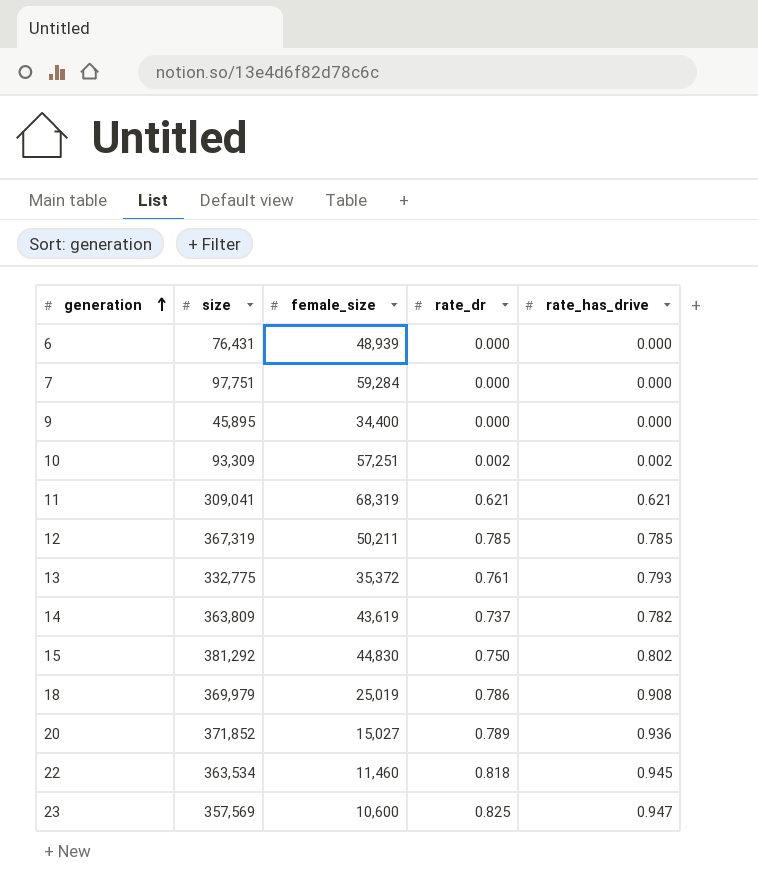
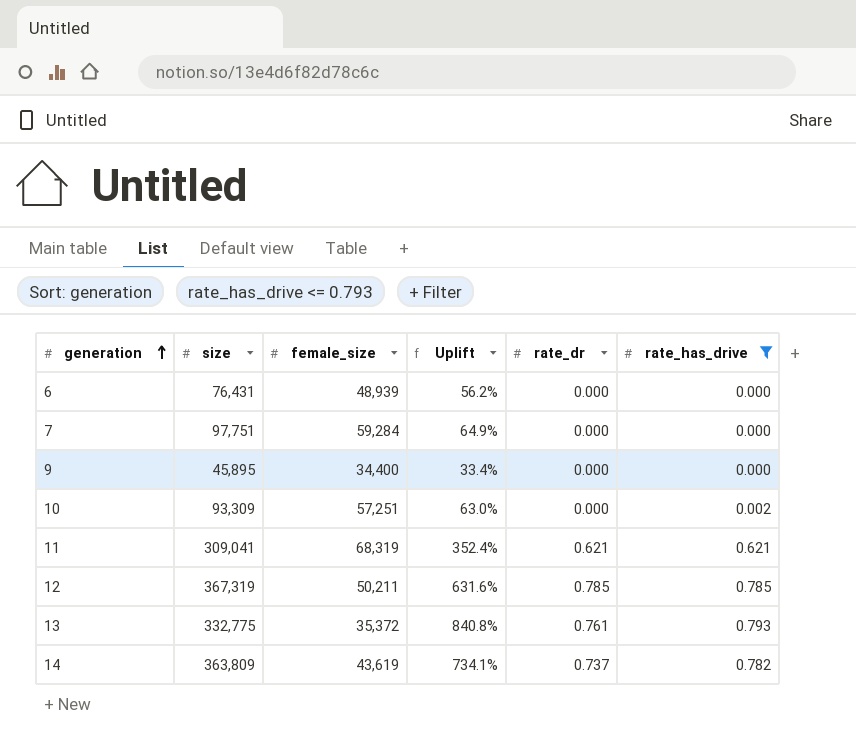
filter: none -> rate_has_drive <= 0.793
column Uplift | formula: none -> ([size] - [female_size]) / [female_size]
10 | rate_dr: 0.002 -> 0.000

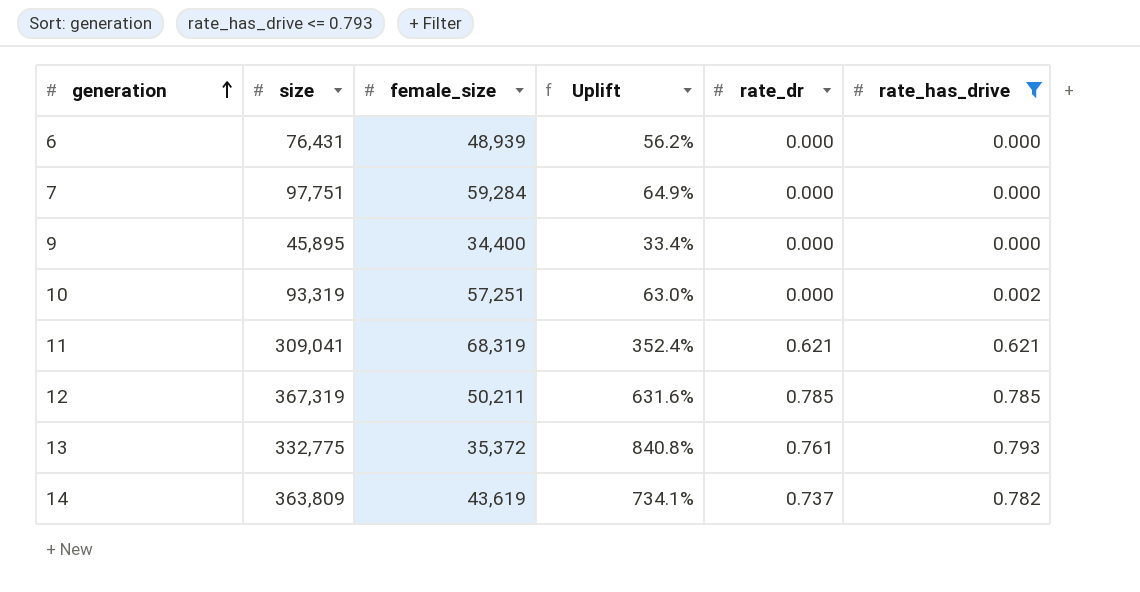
10 | size: 93,309 -> 93,319

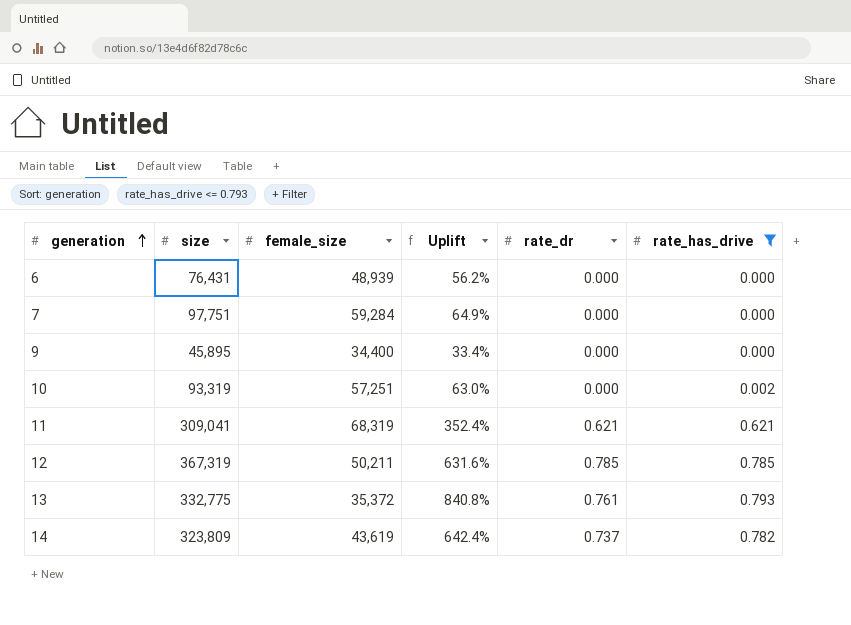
14 | size: 363,809 -> 323,809
14 | Uplift: 734.1% -> 642.4%

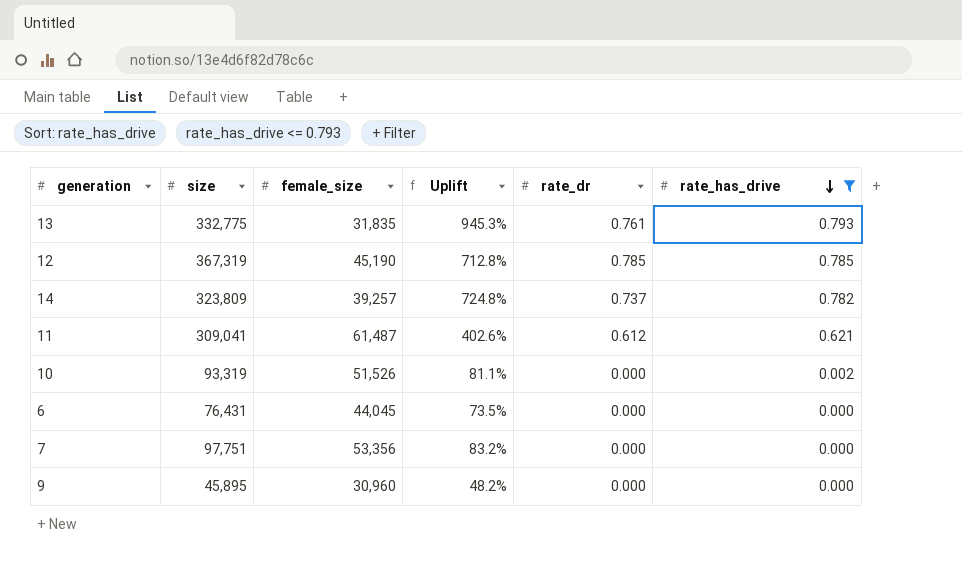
row order: generation ascending -> rate_has_drive descending
13 | female_size: 35,372 -> 31,835
13 | Uplift: 840.8% -> 945.3%
12 | female_size: 50,211 -> 45,190
12 | Uplift: 631.6% -> 712.8%
14 | female_size: 43,619 -> 39,257
14 | Uplift: 642.4% -> 724.8%
11 | female_size: 68,319 -> 61,487
11 | Uplift: 352.4% -> 402.6%
11 | rate_dr: 0.621 -> 0.612
10 | female_size: 57,251 -> 51,526
10 | Uplift: 63.0% -> 81.1%
6 | female_size: 48,939 -> 44,045
6 | Uplift: 56.2% -> 73.5%
7 | female_size: 59,284 -> 53,356
7 | Uplift: 64.9% -> 83.2%
9 | female_size: 34,400 -> 30,960
9 | Uplift: 33.4% -> 48.2%

